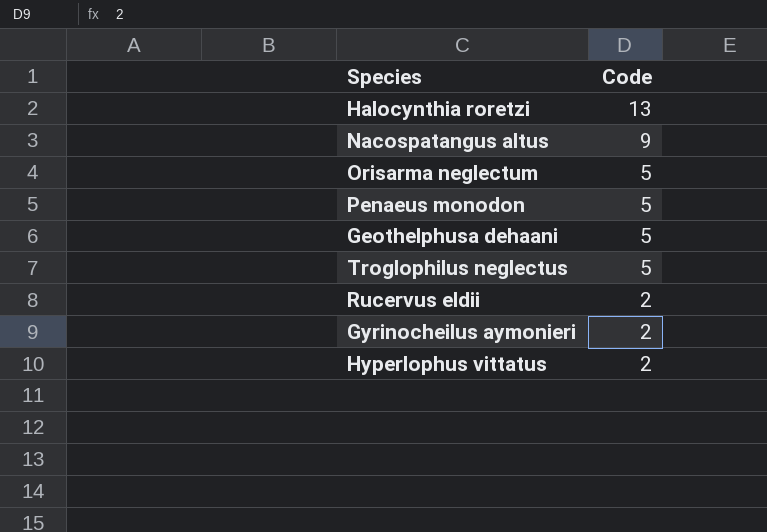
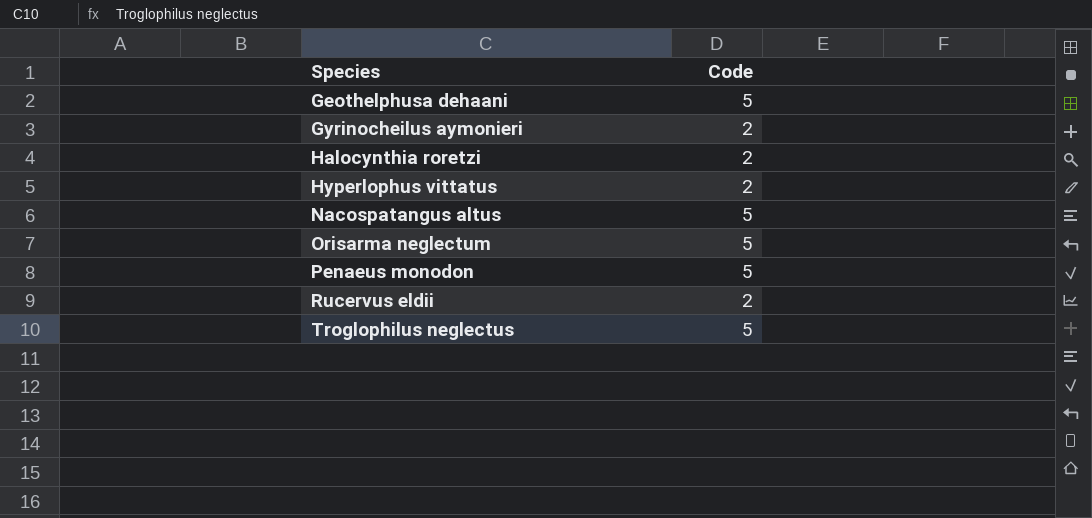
row order: Code descending -> Species ascending
Halocynthia roretzi | Code: 13 -> 2
Nacospatangus altus | Code: 9 -> 5

